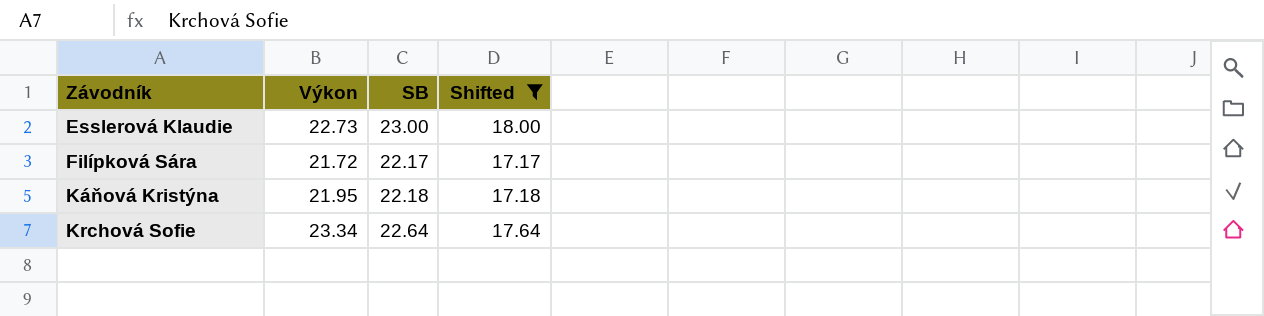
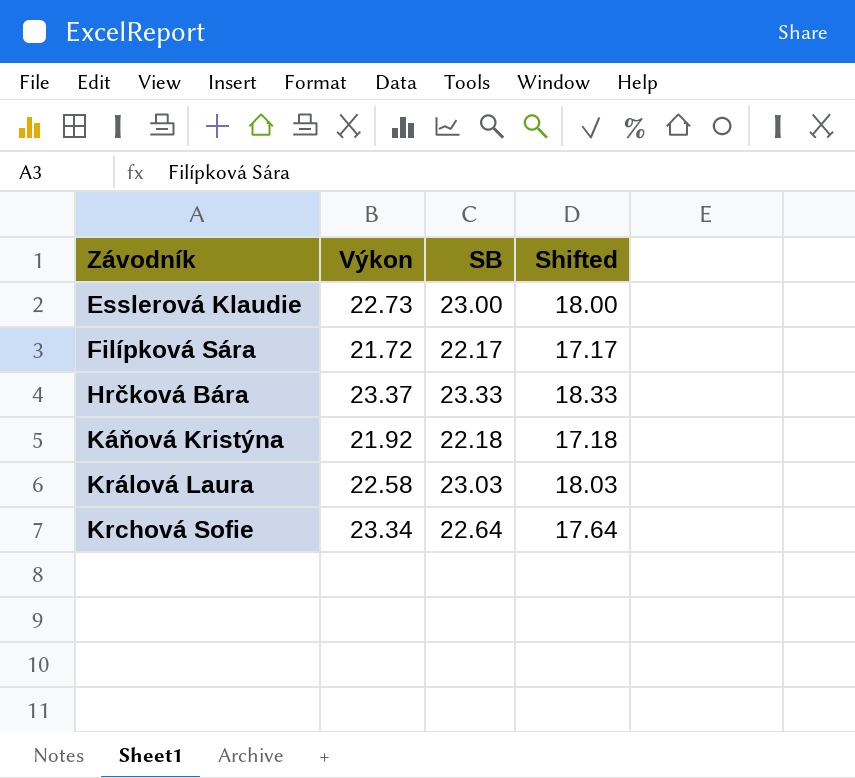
filter: Shifted <= 18.00 -> none
Káňová Kristýna | Výkon: 21.95 -> 21.92

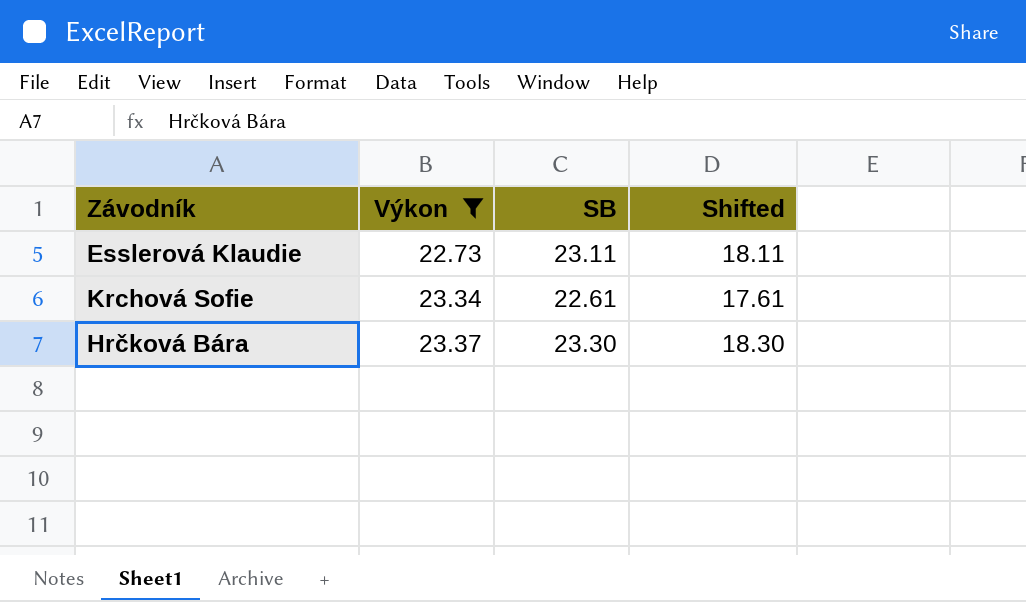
filter: none -> Výkon >= 22.73
row order: Závodník ascending -> Výkon ascending
Esslerová Klaudie | SB: 23.00 -> 23.11
Esslerová Klaudie | Shifted: 18.00 -> 18.11
Krchová Sofie | SB: 22.64 -> 22.61
Krchová Sofie | Shifted: 17.64 -> 17.61
Hrčková Bára | SB: 23.33 -> 23.30
Hrčková Bára | Shifted: 18.33 -> 18.30

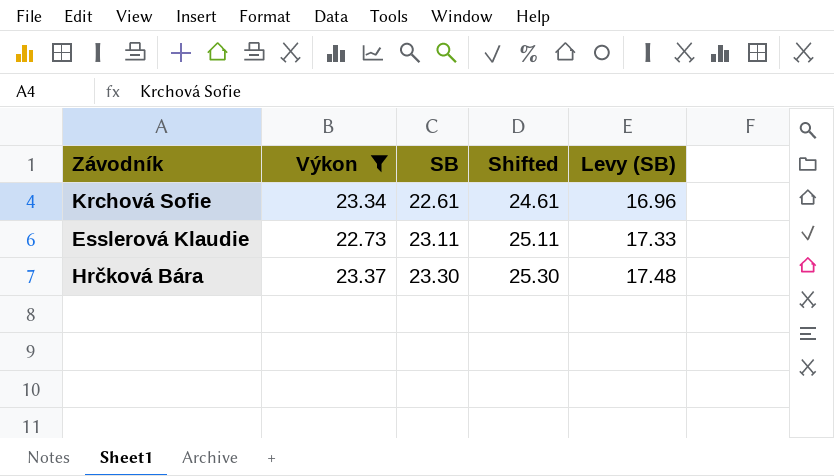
row order: Výkon ascending -> SB ascending
column Shifted | formula: [SB] - 5 -> [SB] + 2
column Levy (SB) | formula: none -> [SB] * 0.75

